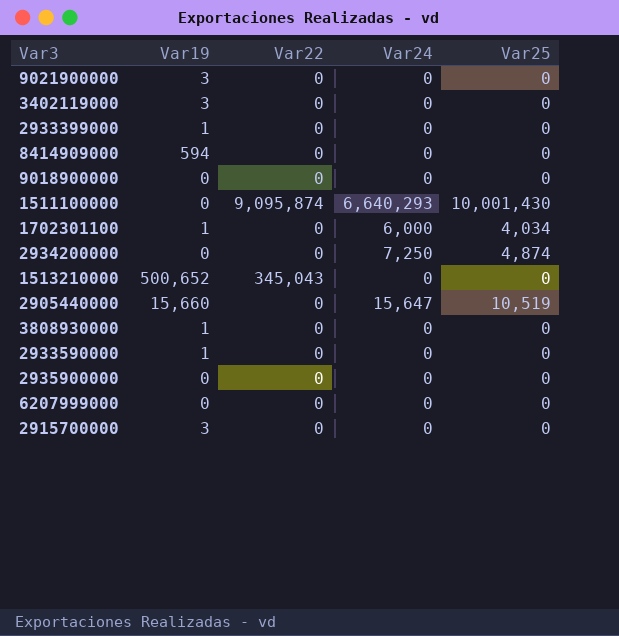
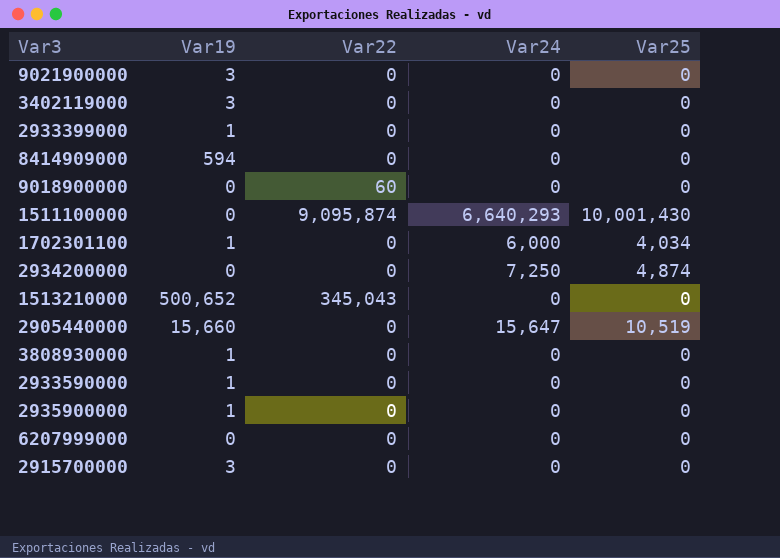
9018900000 | Var22: 0 -> 60
2935900000 | Var19: 0 -> 1

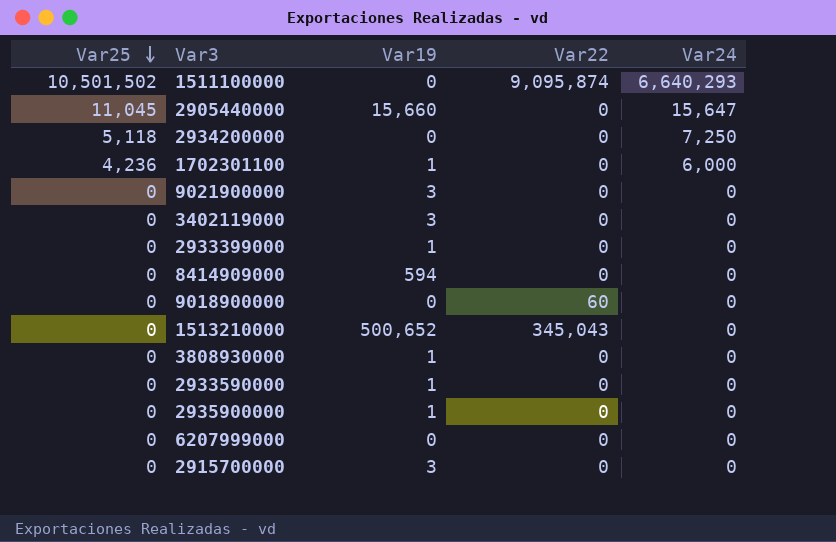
row order: none -> Var25 descending
column Var25 | position: 5 -> 1
1511100000 | Var25: 10,001,430 -> 10,501,502
2905440000 | Var25: 10,519 -> 11,045
2934200000 | Var25: 4,874 -> 5,118
1702301100 | Var25: 4,034 -> 4,236

